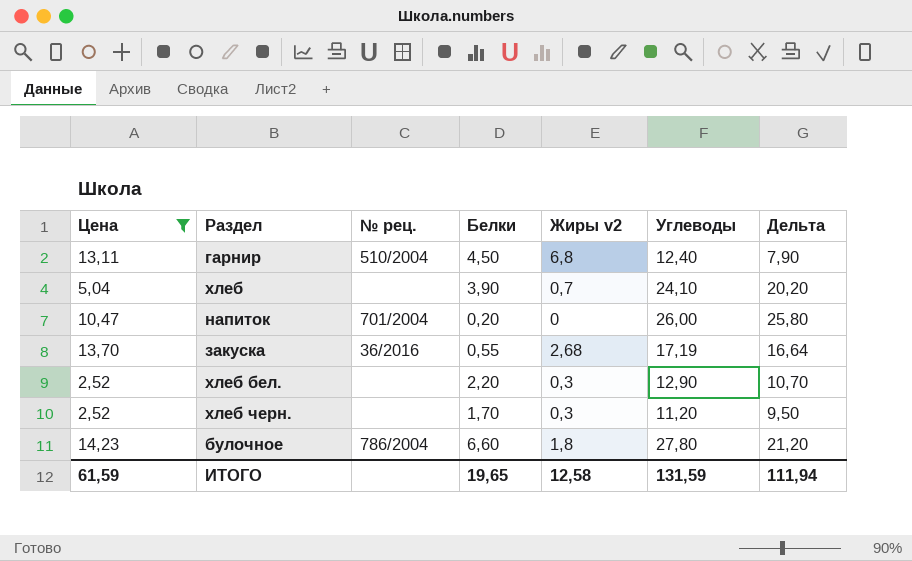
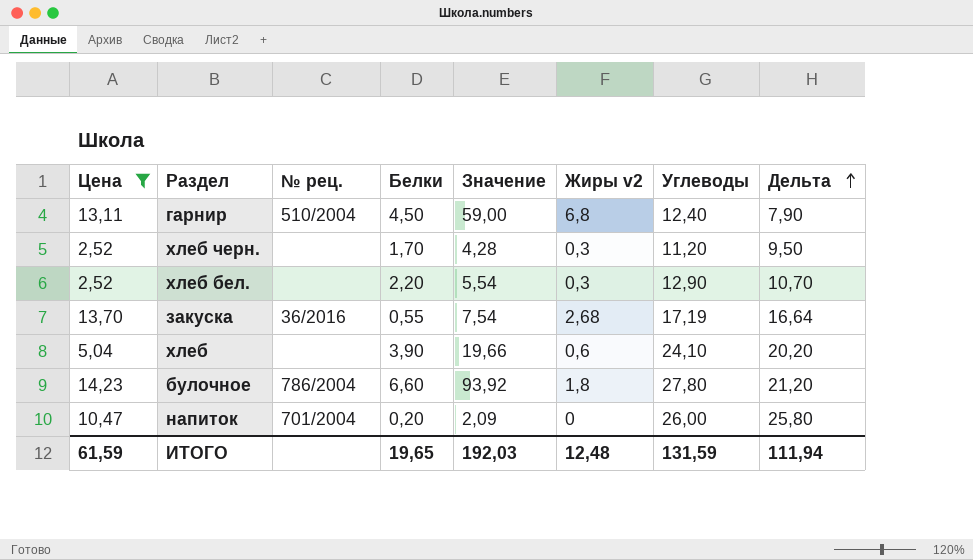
row order: none -> Дельта ascending
column Значение | formula: none -> [Цена] * [Белки]
хлеб | Жиры v2: 0,7 -> 0,6
ИТОГО | Жиры v2: 12,58 -> 12,48

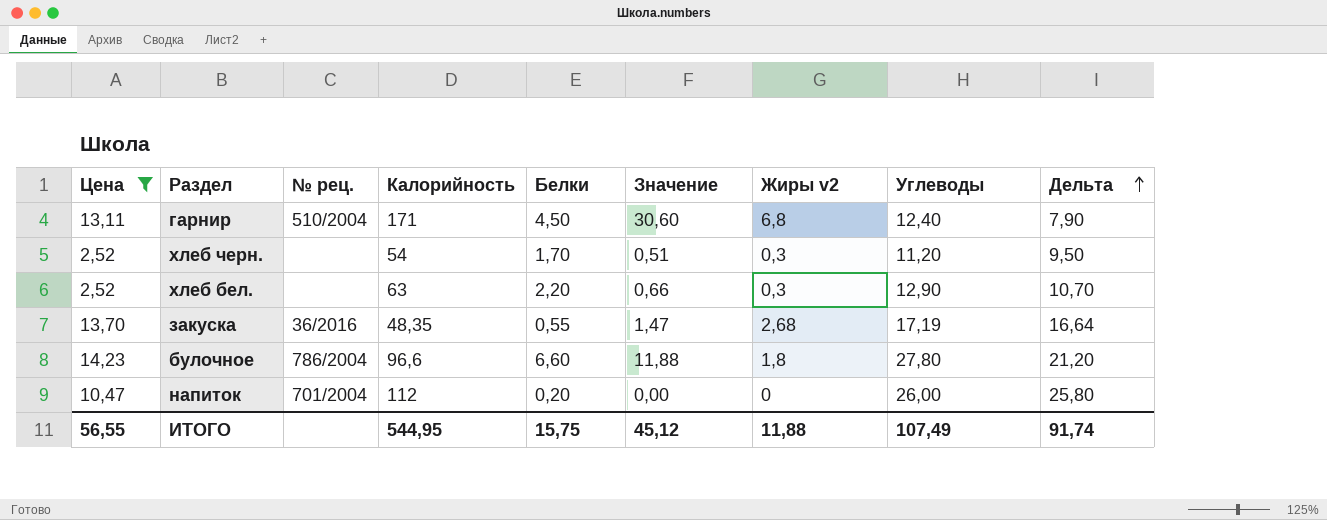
column Калорийность | position: none -> 4
column Значение | formula: [Цена] * [Белки] -> [Белки] * [Жиры v2]
row хлеб: 5,04 | none | 3,90 | 19,66 | 0,6 | 24,10 | 20,20 -> none
ИТОГО | Цена: 61,59 -> 56,55
ИТОГО | Белки: 19,65 -> 15,75
ИТОГО | Значение: 192,03 -> 45,12
ИТОГО | Жиры v2: 12,48 -> 11,88
ИТОГО | Углеводы: 131,59 -> 107,49
ИТОГО | Дельта: 111,94 -> 91,74

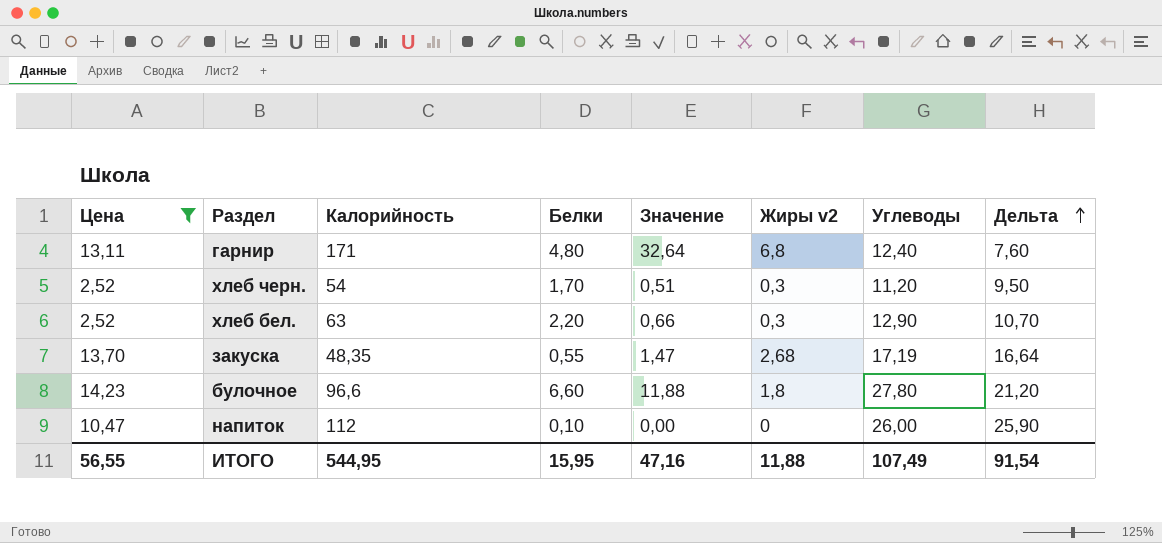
column № рец. | position: 3 -> none
гарнир | Белки: 4,50 -> 4,80
гарнир | Значение: 30,60 -> 32,64
гарнир | Дельта: 7,90 -> 7,60
напиток | Белки: 0,20 -> 0,10
напиток | Дельта: 25,80 -> 25,90
ИТОГО | Белки: 15,75 -> 15,95
ИТОГО | Значение: 45,12 -> 47,16
ИТОГО | Дельта: 91,74 -> 91,54

